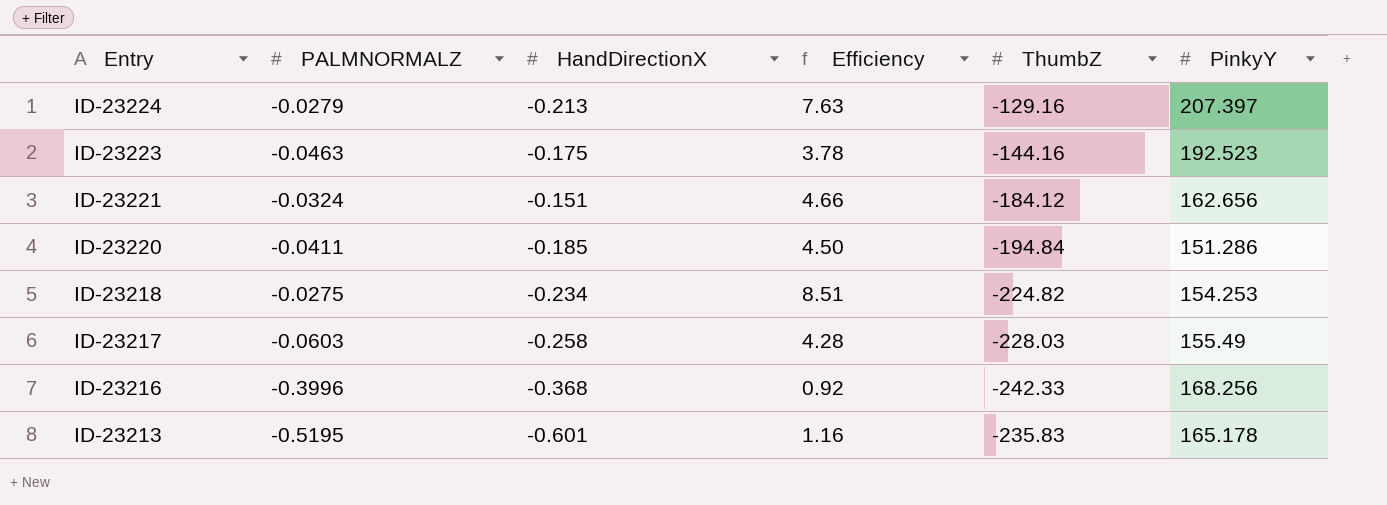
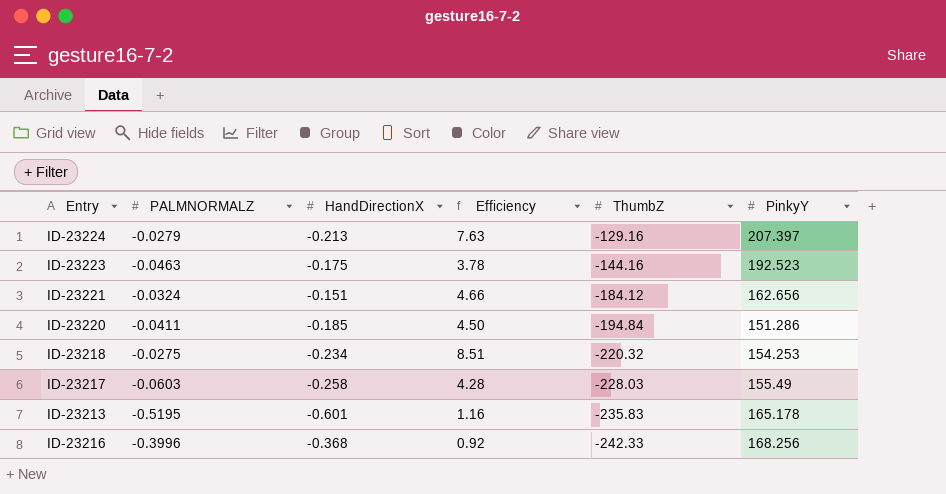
row order: Entry descending -> ThumbZ descending
ID-23218 | ThumbZ: -224.82 -> -220.32

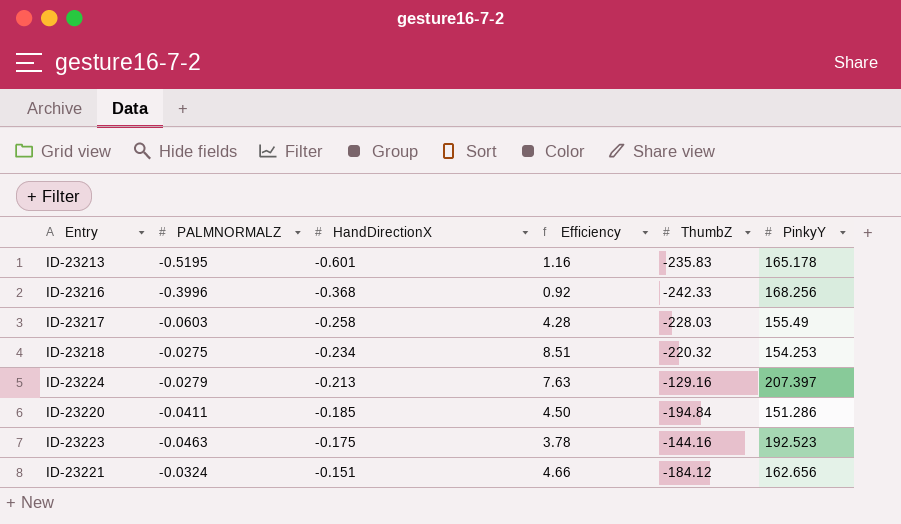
row order: ThumbZ descending -> HandDirectionX ascending

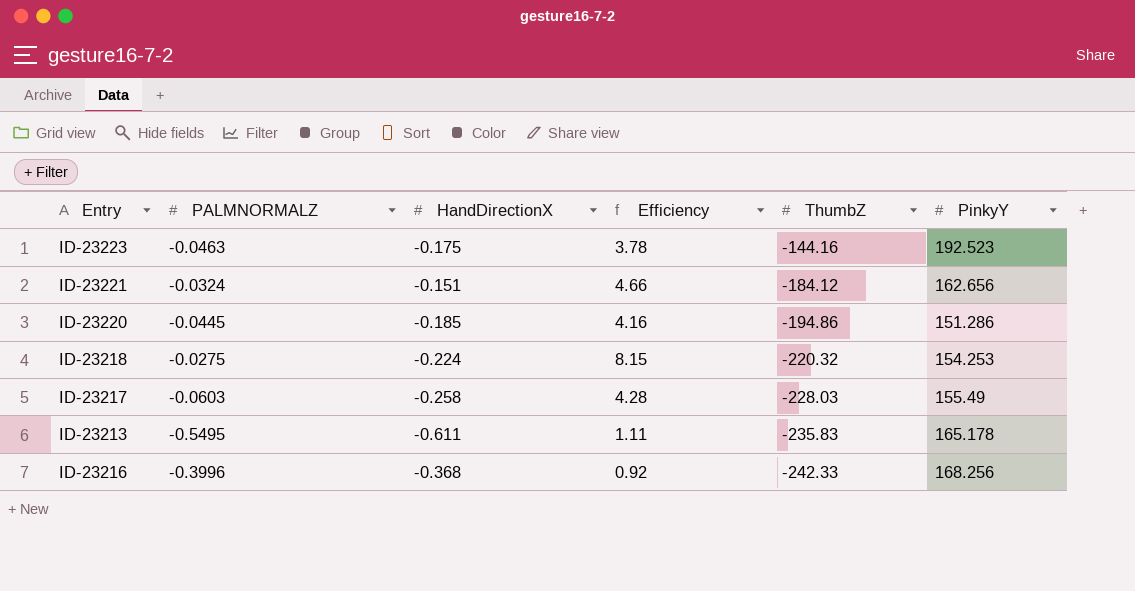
row order: HandDirectionX ascending -> ThumbZ descending
row ID-23224: -0.0279 | -0.213 | 7.63 | -129.16 | 207.397 -> none
ID-23220 | PALMNORMALZ: -0.0411 -> -0.0445
ID-23220 | Efficiency: 4.50 -> 4.16
ID-23220 | ThumbZ: -194.84 -> -194.86
ID-23218 | HandDirectionX: -0.234 -> -0.224
ID-23218 | Efficiency: 8.51 -> 8.15
ID-23213 | PALMNORMALZ: -0.5195 -> -0.5495
ID-23213 | HandDirectionX: -0.601 -> -0.611
ID-23213 | Efficiency: 1.16 -> 1.11

